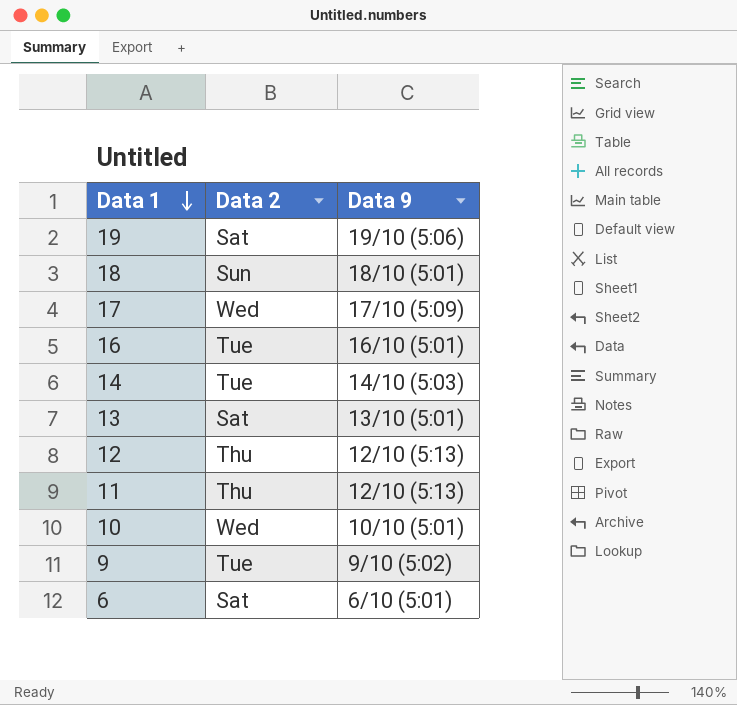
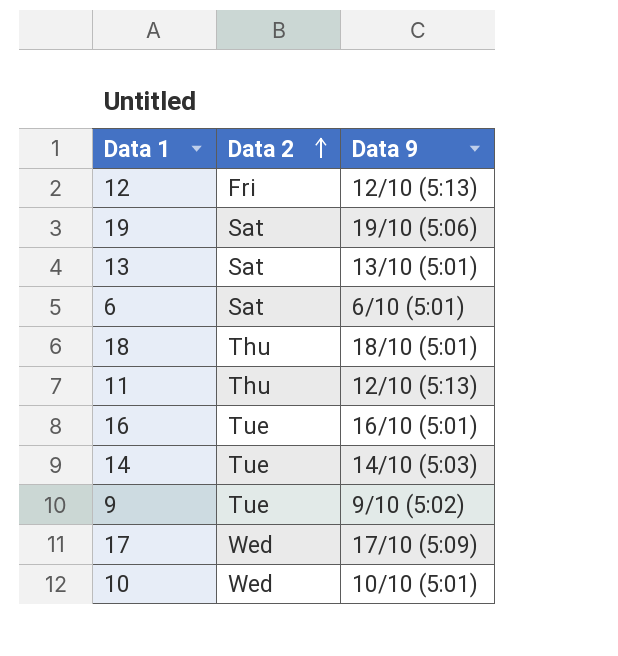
row order: Data 1 descending -> Data 2 ascending
12 | Data 2: Thu -> Fri
18 | Data 2: Sun -> Thu

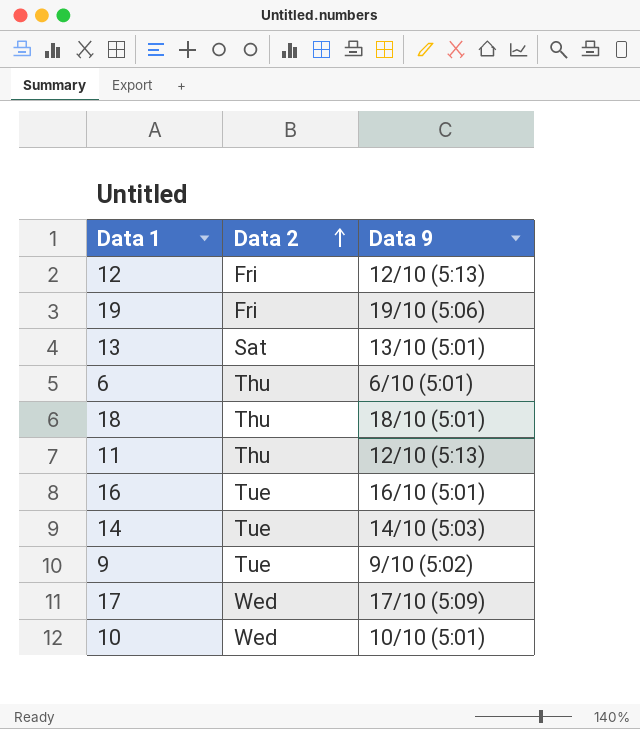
19 | Data 2: Sat -> Fri
6 | Data 2: Sat -> Thu

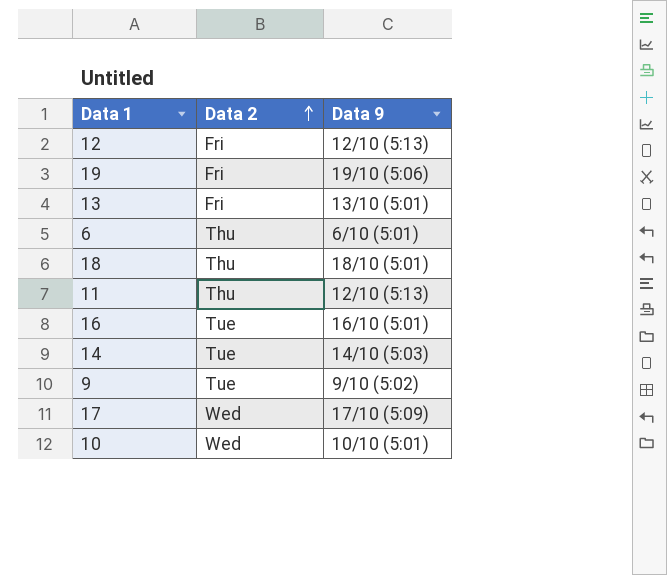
13 | Data 2: Sat -> Fri

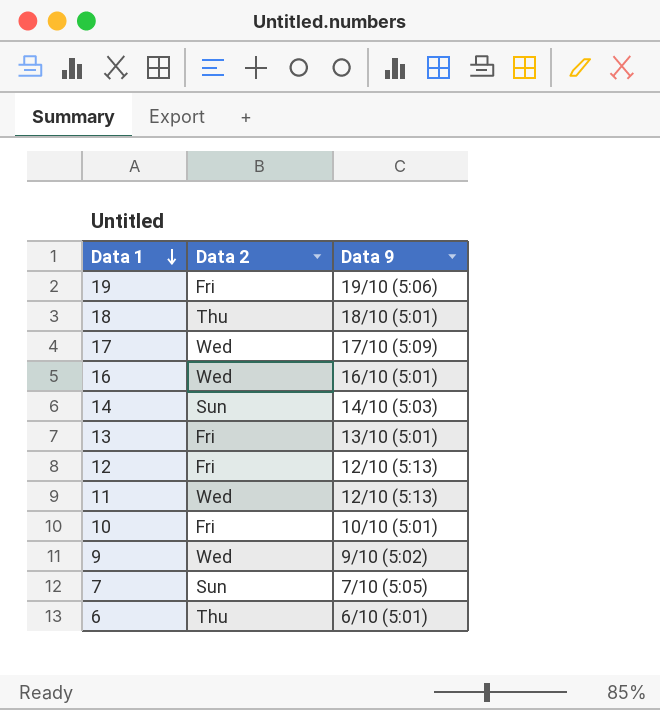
row order: Data 2 ascending -> Data 1 descending
16 | Data 2: Tue -> Wed
14 | Data 2: Tue -> Sun
11 | Data 2: Thu -> Wed
10 | Data 2: Wed -> Fri
9 | Data 2: Tue -> Wed
row 7: none -> Sun | 7/10 (5:05)

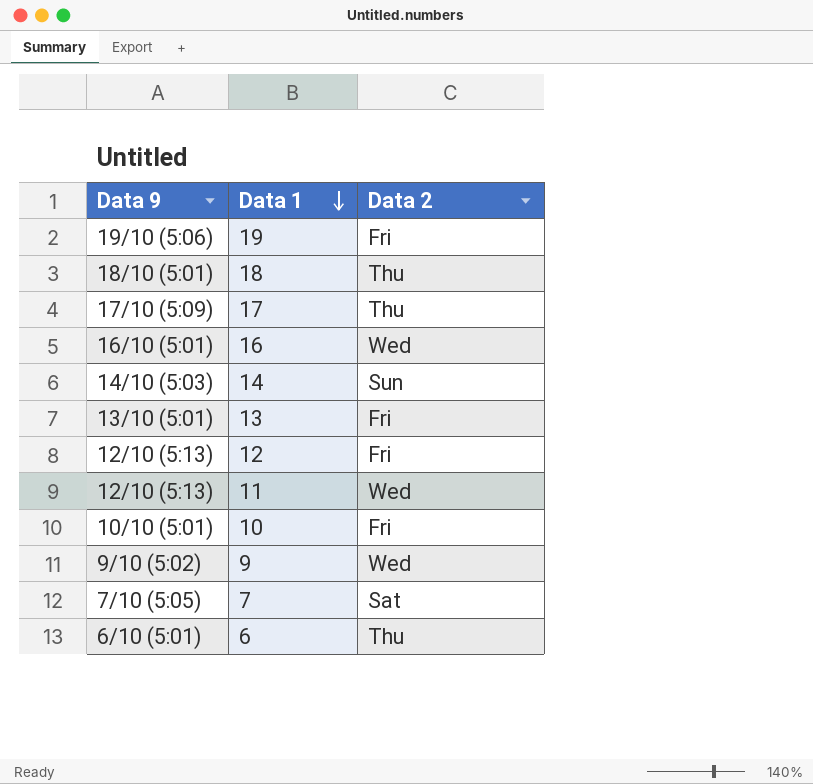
column Data 9 | position: 3 -> 1
17 | Data 2: Wed -> Thu
7 | Data 2: Sun -> Sat

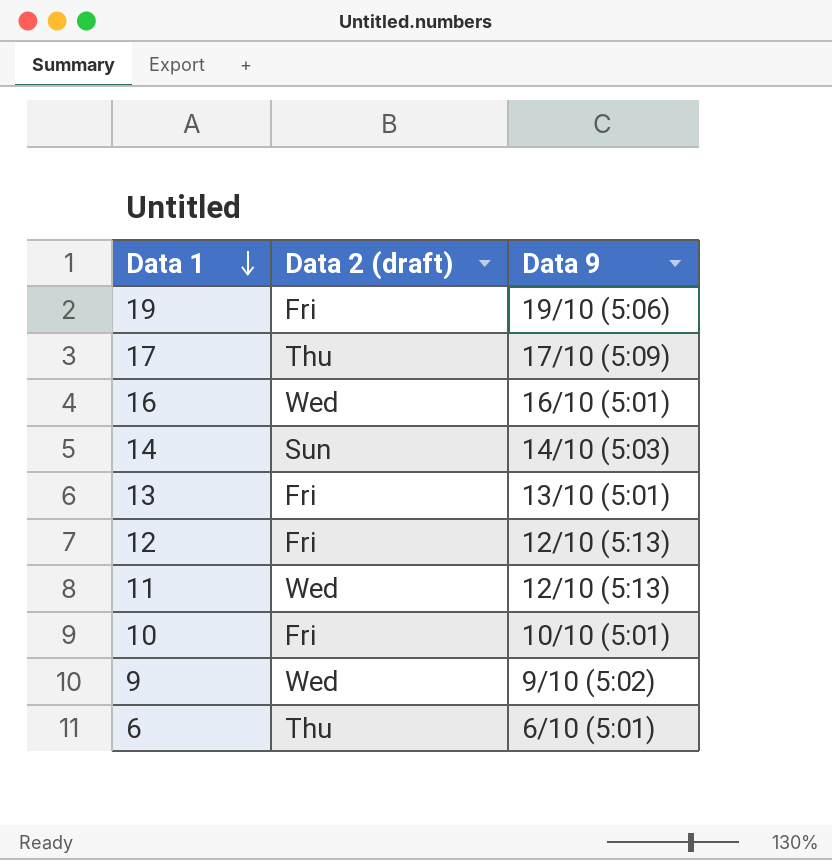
column name: Data 2 -> Data 2 (draft)
column Data 9 | position: 1 -> 3
row 18: 18/10 (5:01) | Thu -> none
row 7: 7/10 (5:05) | Sat -> none

